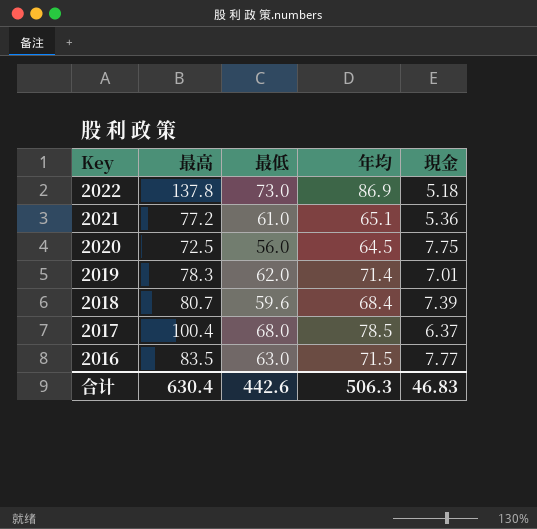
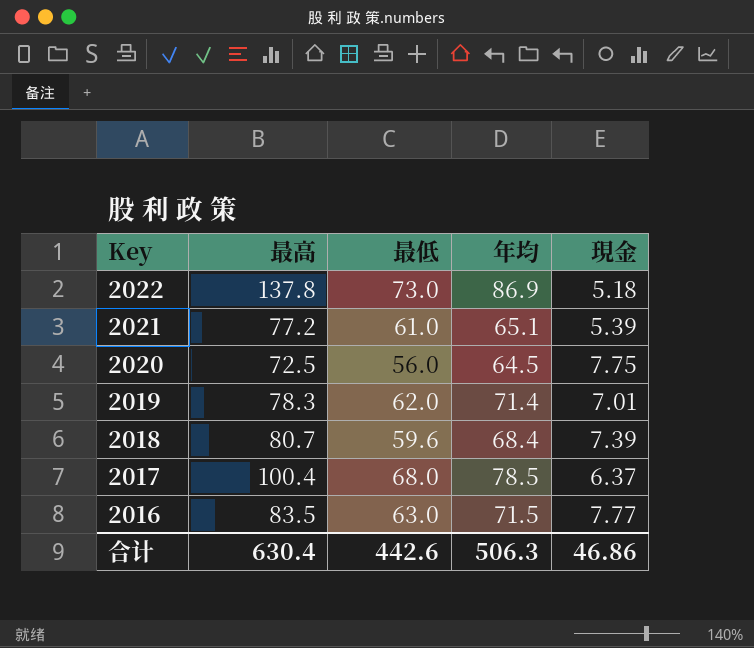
2021 | 現金: 5.36 -> 5.39
合计 | 現金: 46.83 -> 46.86

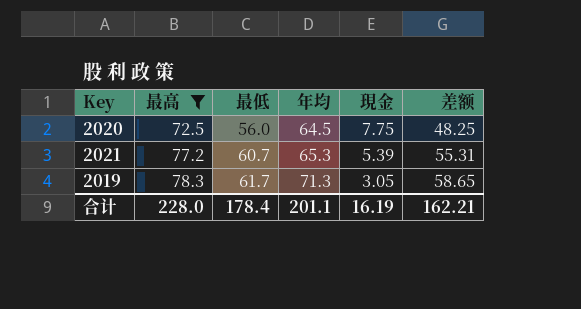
filter: none -> 最高 <= 78.3
row order: Key descending -> 最高 ascending
column 差额 | formula: none -> [最低] - [現金]
2021 | 最低: 61.0 -> 60.7
2021 | 年均: 65.1 -> 65.3
2019 | 最低: 62.0 -> 61.7
2019 | 年均: 71.4 -> 71.3
2019 | 現金: 7.01 -> 3.05
合计 | 最高: 630.4 -> 228.0
合计 | 最低: 442.6 -> 178.4
合计 | 年均: 506.3 -> 201.1
合计 | 現金: 46.86 -> 16.19

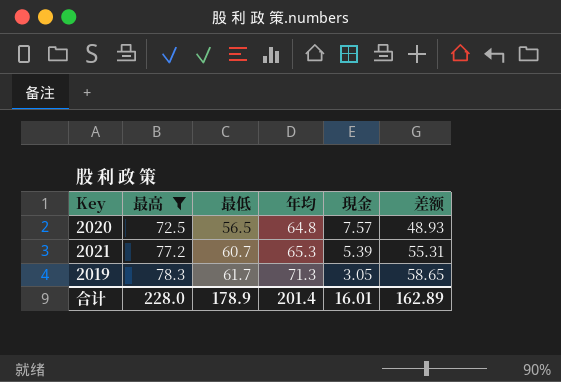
2020 | 最低: 56.0 -> 56.5
2020 | 年均: 64.5 -> 64.8
2020 | 現金: 7.75 -> 7.57
2020 | 差额: 48.25 -> 48.93
合计 | 最低: 178.4 -> 178.9
合计 | 年均: 201.1 -> 201.4
合计 | 現金: 16.19 -> 16.01
合计 | 差额: 162.21 -> 162.89

